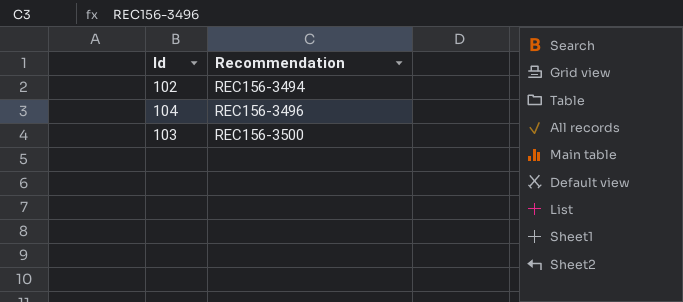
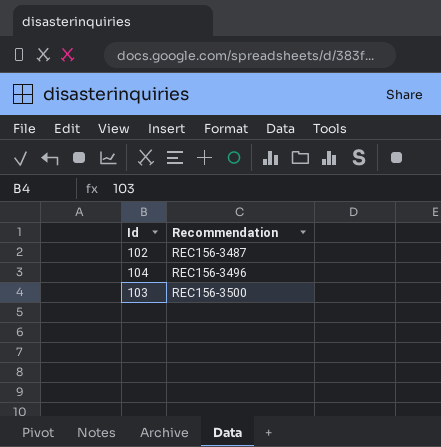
102 | Recommendation: REC156-3494 -> REC156-3487

